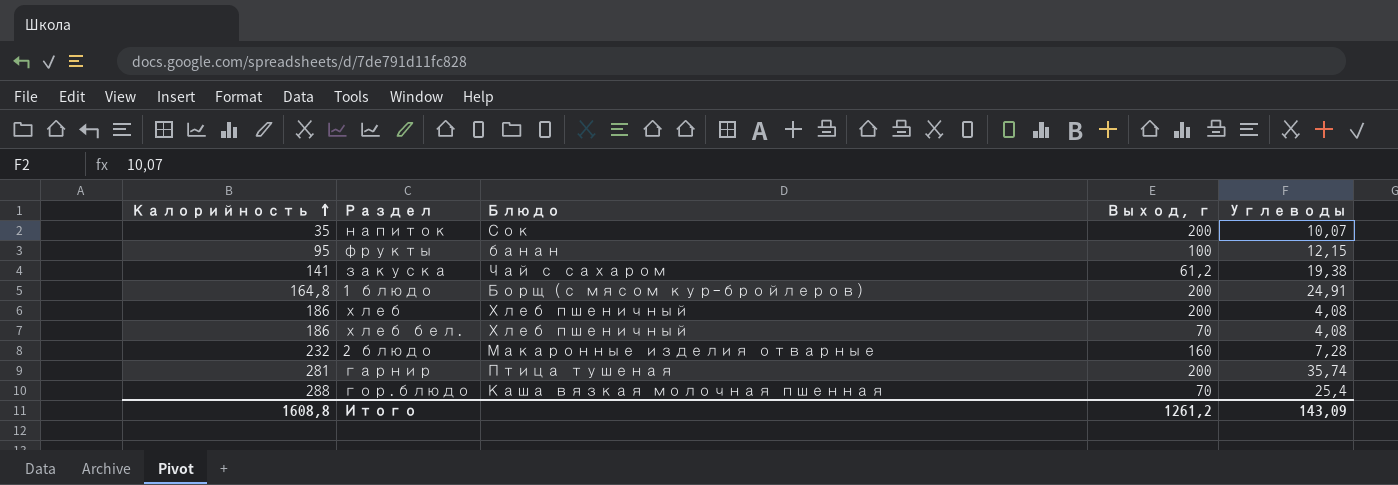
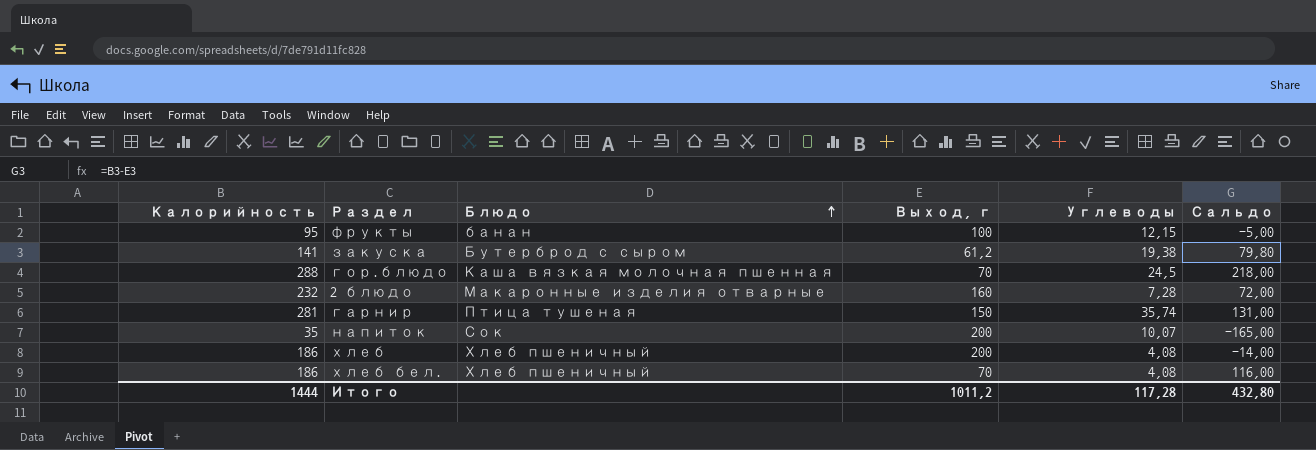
row order: Калорийность ascending -> Блюдо ascending
column Сальдо | formula: none -> [Калорийность] - [Выход, г]
row 1 блюдо: 164,8 | Борщ (с мясом кур-бройлеров) | 200 | 24,91 -> none
закуска | Блюдо: Чай с сахаром -> Бутерброд с сыром
гор.блюдо | Углеводы: 25,4 -> 24,5
гарнир | Выход, г: 200 -> 150
Итого | Калорийность: 1608,8 -> 1444
Итого | Выход, г: 1261,2 -> 1011,2
Итого | Углеводы: 143,09 -> 117,28

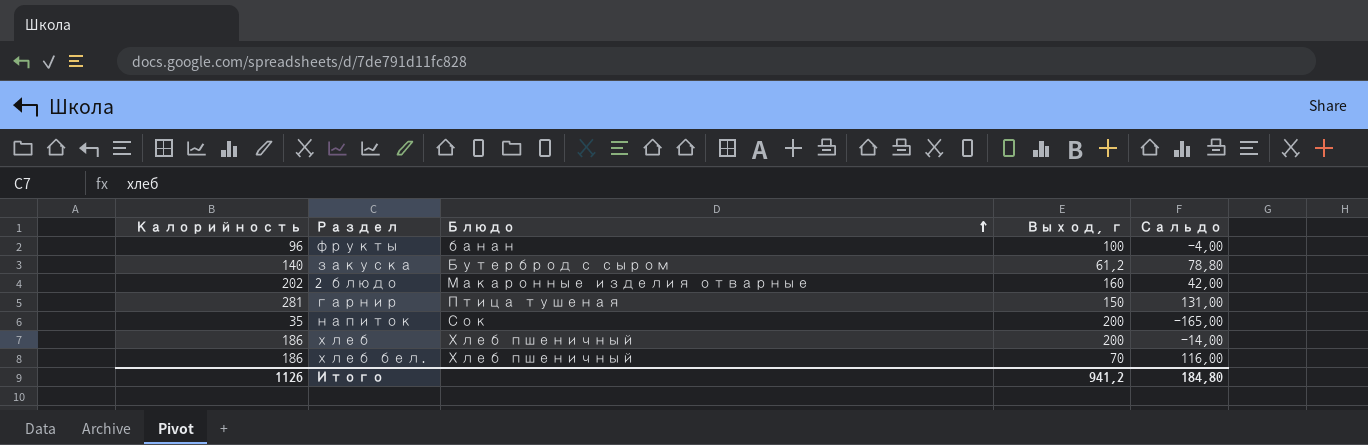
column Углеводы | position: 5 -> none
row гор.блюдо: 288 | Каша вязкая молочная пшенная | 70 | 24,5 | 218,00 -> none
фрукты | Калорийность: 95 -> 96
фрукты | Сальдо: -5,00 -> -4,00
закуска | Калорийность: 141 -> 140
закуска | Сальдо: 79,80 -> 78,80
2 блюдо | Калорийность: 232 -> 202
2 блюдо | Сальдо: 72,00 -> 42,00
Итого | Калорийность: 1444 -> 1126
Итого | Выход, г: 1011,2 -> 941,2
Итого | Сальдо: 432,80 -> 184,80

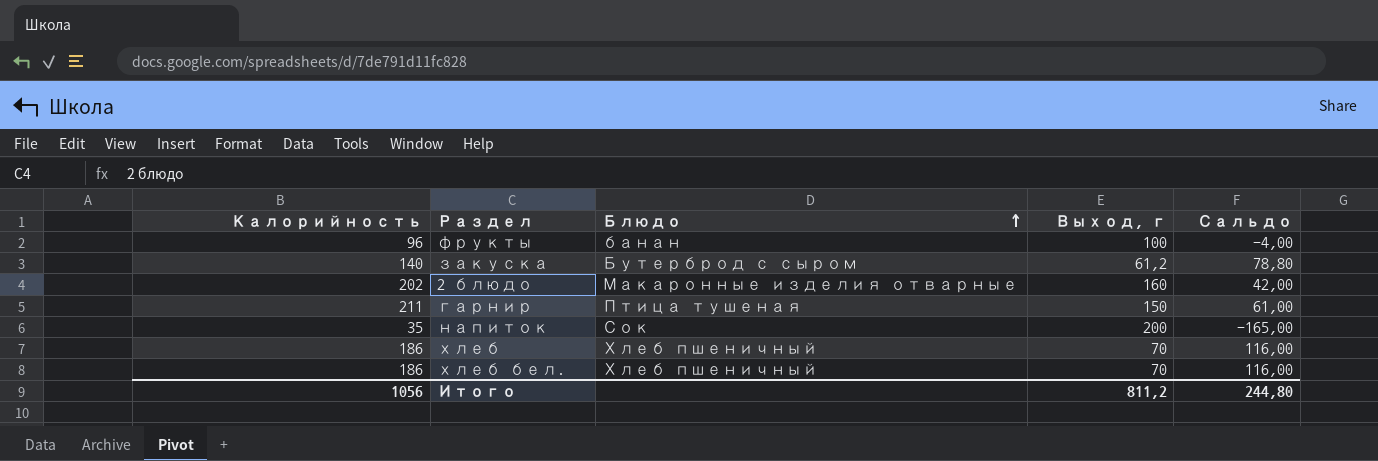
гарнир | Калорийность: 281 -> 211
гарнир | Сальдо: 131,00 -> 61,00
хлеб | Выход, г: 200 -> 70
хлеб | Сальдо: -14,00 -> 116,00
Итого | Калорийность: 1126 -> 1056
Итого | Выход, г: 941,2 -> 811,2
Итого | Сальдо: 184,80 -> 244,80

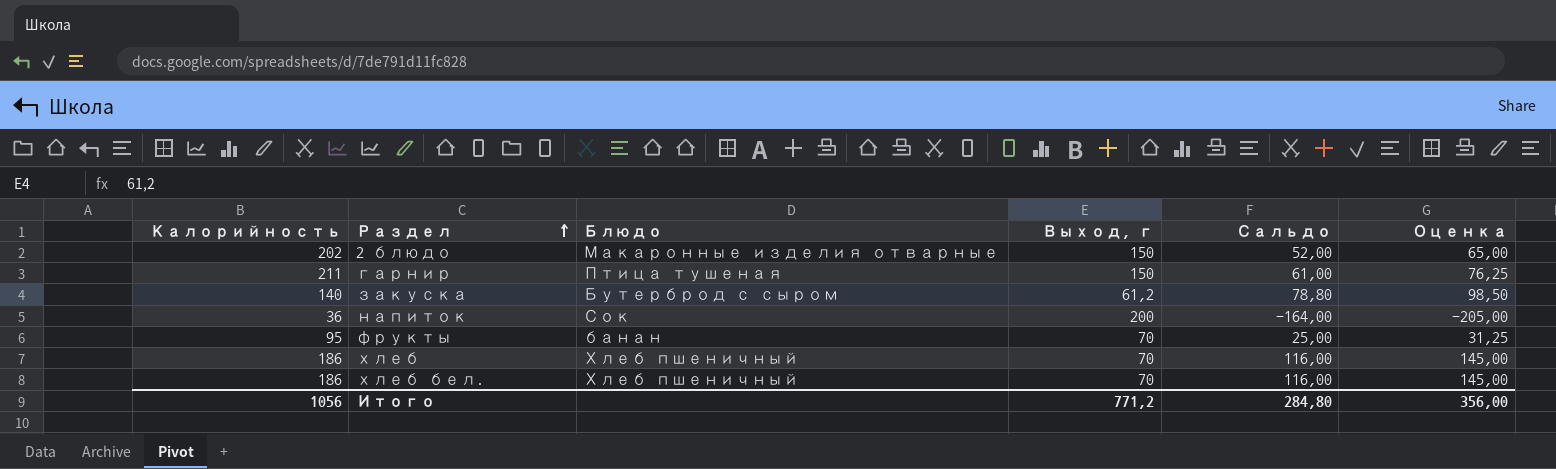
row order: Блюдо ascending -> Раздел ascending
column Оценка | formula: none -> [Сальдо] * 1,25
2 блюдо | Выход, г: 160 -> 150
2 блюдо | Сальдо: 42,00 -> 52,00
напиток | Калорийность: 35 -> 36
напиток | Сальдо: -165,00 -> -164,00
фрукты | Калорийность: 96 -> 95
фрукты | Выход, г: 100 -> 70
фрукты | Сальдо: -4,00 -> 25,00
Итого | Выход, г: 811,2 -> 771,2
Итого | Сальдо: 244,80 -> 284,80

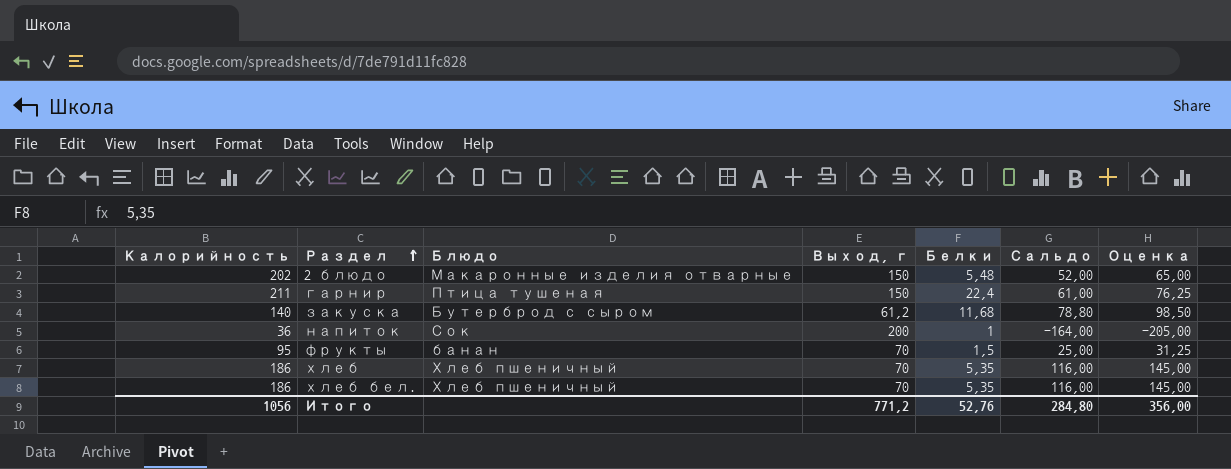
column Белки | position: none -> 5

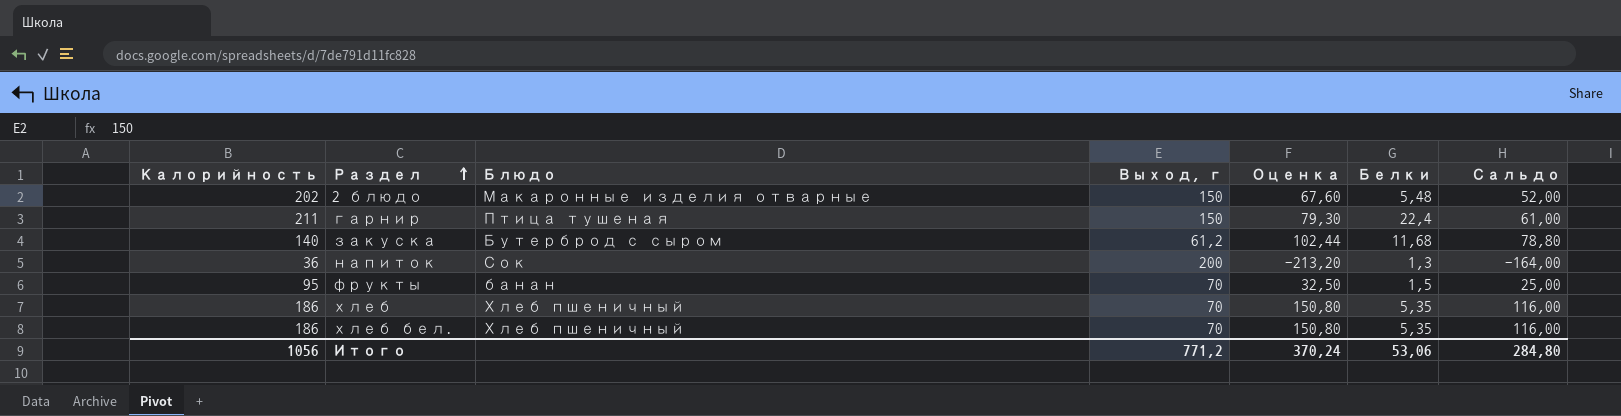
column Оценка | formula: [Сальдо] * 1,25 -> [Сальдо] * 1,3
column Оценка | position: 7 -> 5
напиток | Белки: 1 -> 1,3
Итого | Оценка: 356,00 -> 370,24
Итого | Белки: 52,76 -> 53,06

